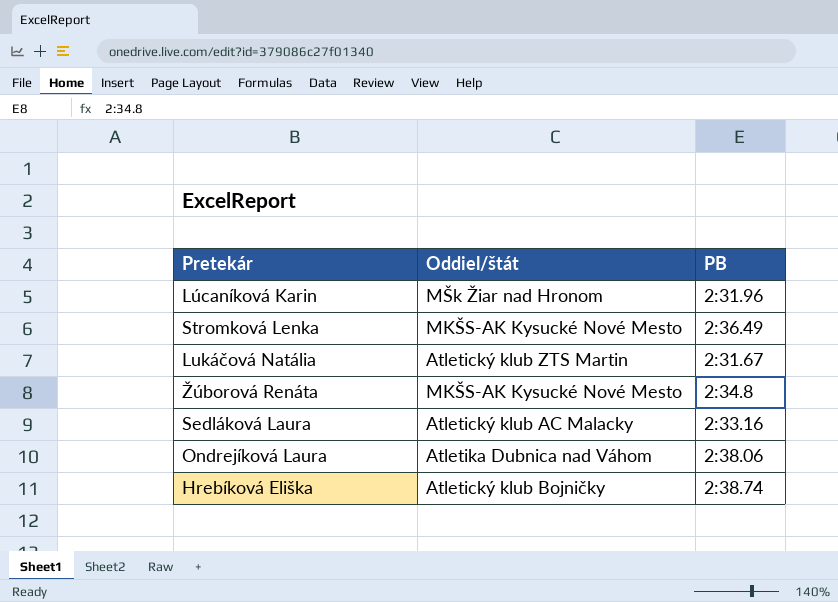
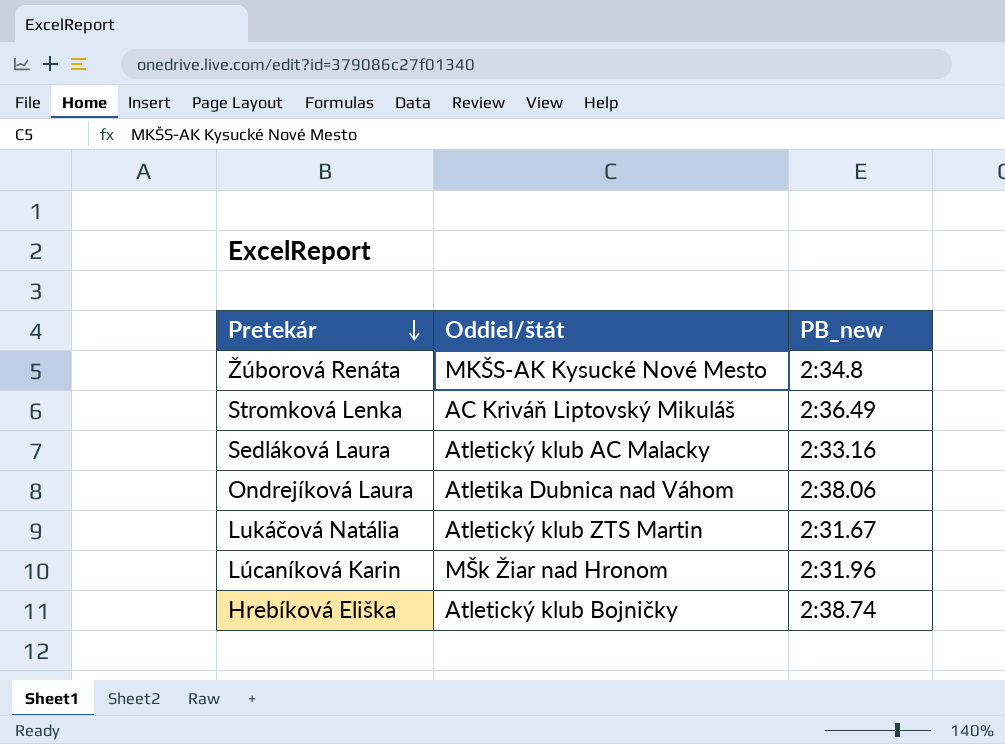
row order: none -> Pretekár descending
column name: PB -> PB_new
Stromková Lenka | Oddiel/štát: MKŠS-AK Kysucké Nové Mesto -> AC Kriváň Liptovský Mikuláš

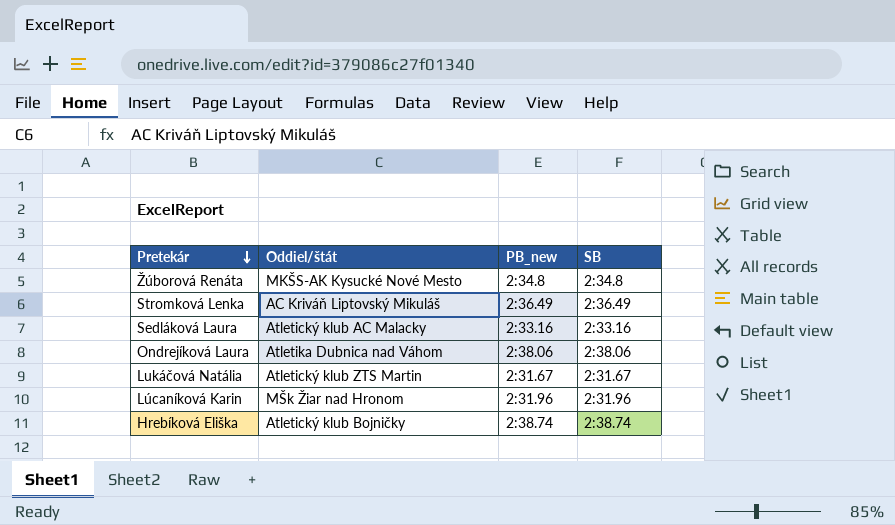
column SB | position: none -> 4

